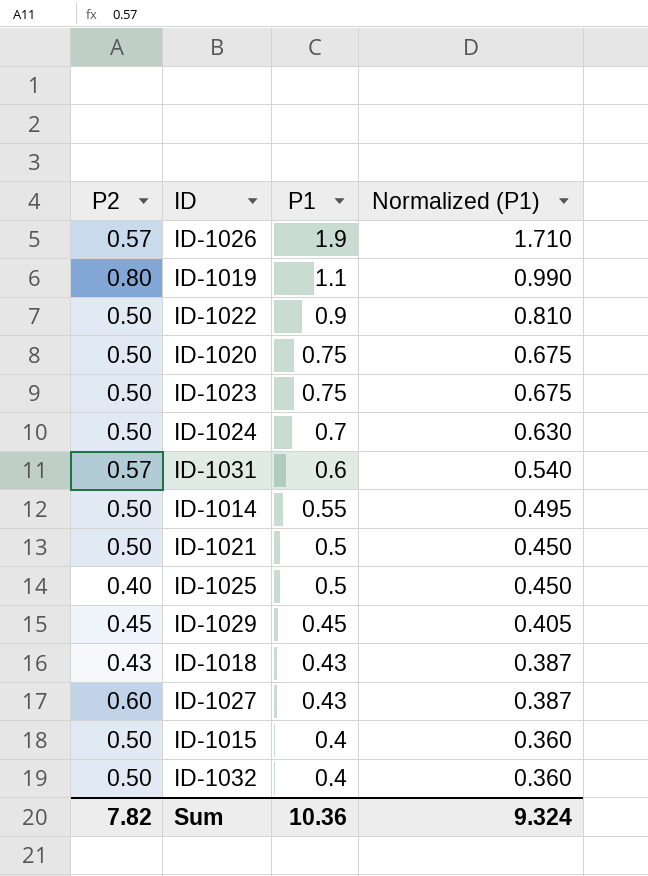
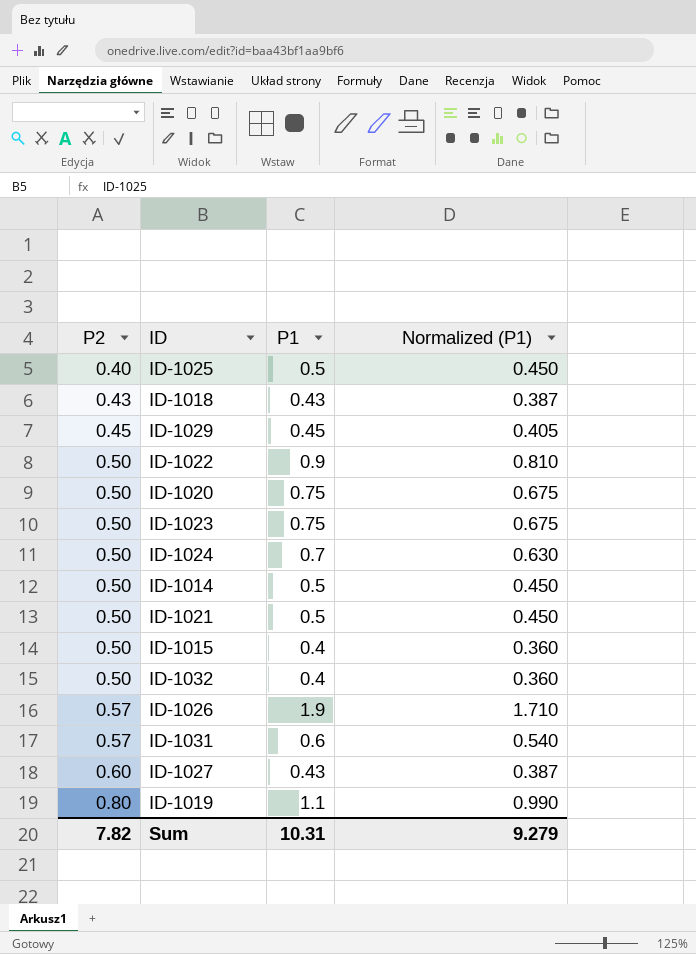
row order: P1 descending -> P2 ascending
ID-1014 | P1: 0.55 -> 0.5
ID-1014 | Normalized (P1): 0.495 -> 0.450
Sum | P1: 10.36 -> 10.31
Sum | Normalized (P1): 9.324 -> 9.279

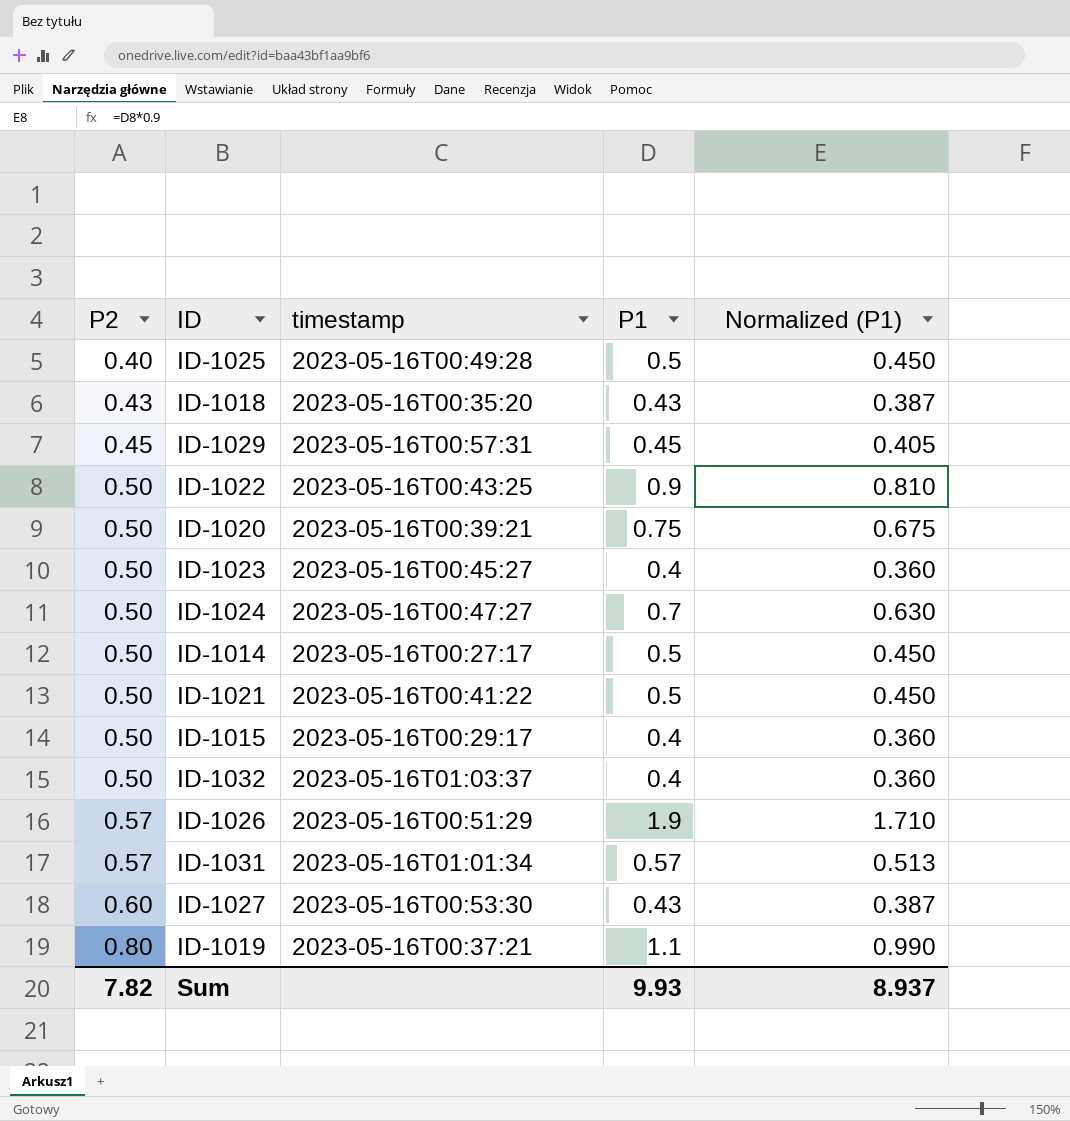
column timestamp | position: none -> 3
ID-1023 | P1: 0.75 -> 0.4
ID-1023 | Normalized (P1): 0.675 -> 0.360
ID-1031 | P1: 0.6 -> 0.57
ID-1031 | Normalized (P1): 0.540 -> 0.513
Sum | P1: 10.31 -> 9.93
Sum | Normalized (P1): 9.279 -> 8.937

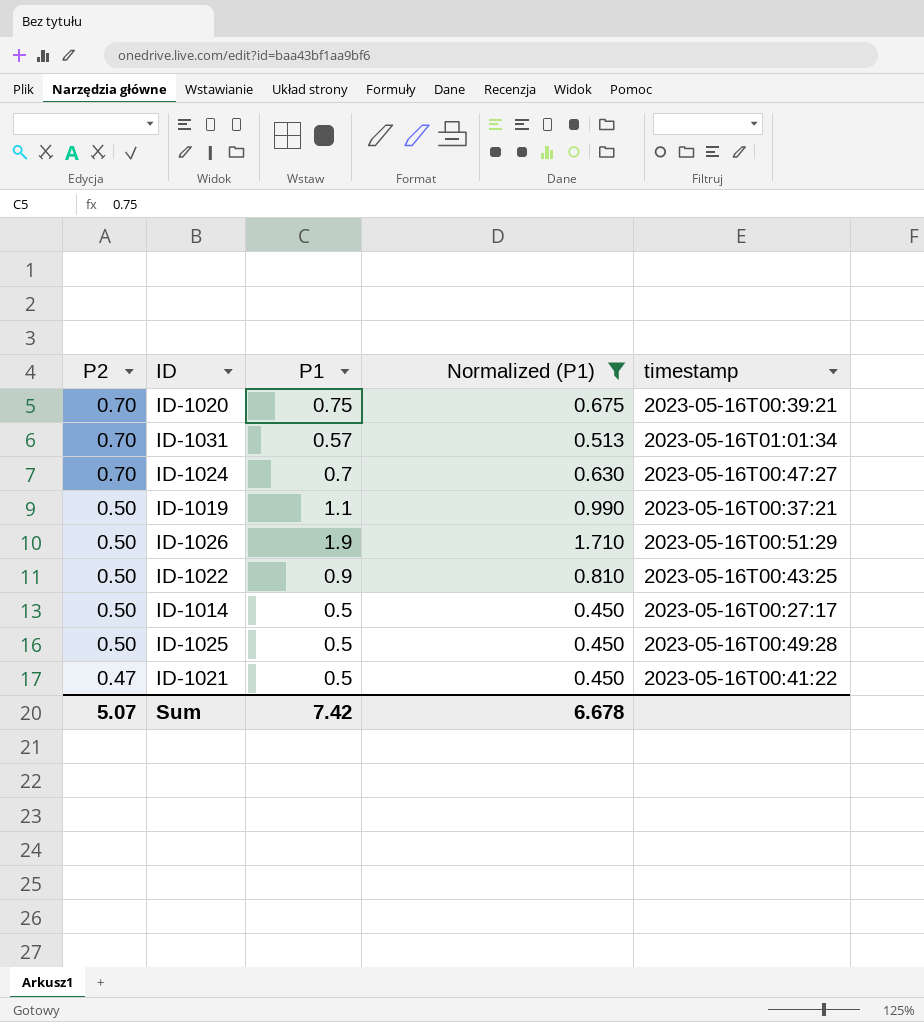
filter: none -> Normalized (P1) >= 0.450
row order: P2 ascending -> P2 descending
column timestamp | position: 3 -> 5
ID-1020 | P2: 0.50 -> 0.70
ID-1031 | P2: 0.57 -> 0.70
ID-1024 | P2: 0.50 -> 0.70
ID-1019 | P2: 0.80 -> 0.50
ID-1026 | P2: 0.57 -> 0.50
ID-1025 | P2: 0.40 -> 0.50
ID-1021 | P2: 0.50 -> 0.47
Sum | P2: 7.82 -> 5.07
Sum | P1: 9.93 -> 7.42
Sum | Normalized (P1): 8.937 -> 6.678

